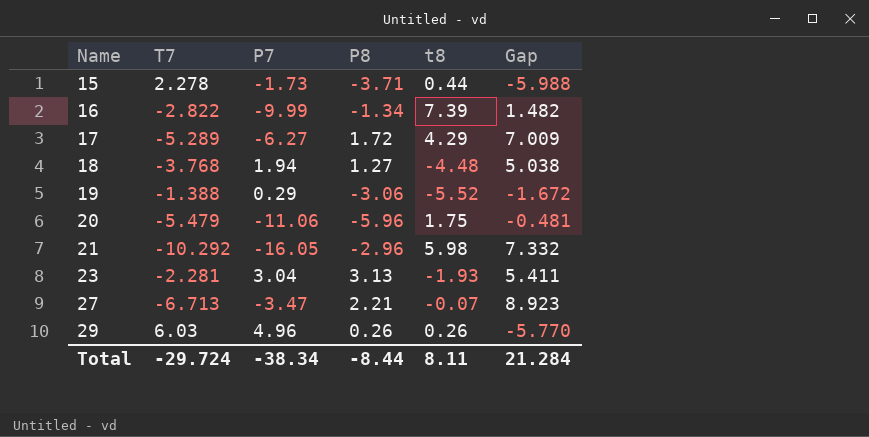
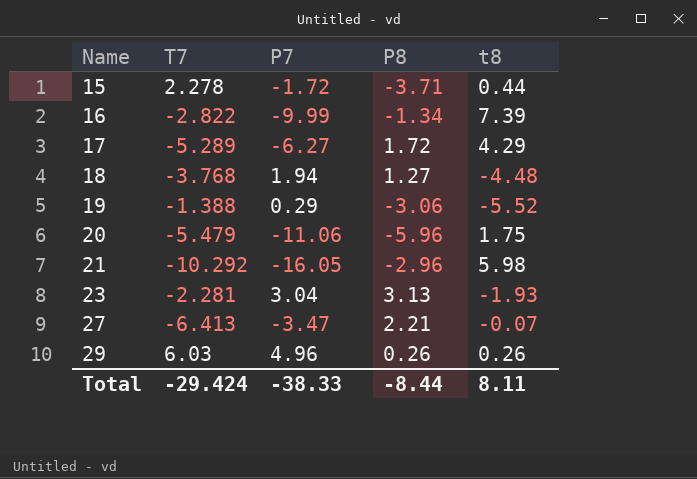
column Gap | formula: [P8] - [T7] -> none
15 | P7: -1.73 -> -1.72
27 | T7: -6.713 -> -6.413
Total | T7: -29.724 -> -29.424
Total | P7: -38.34 -> -38.33

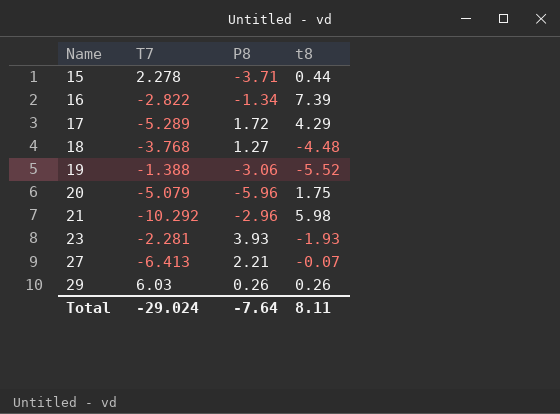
column P7 | position: 3 -> none
20 | T7: -5.479 -> -5.079
23 | P8: 3.13 -> 3.93
Total | T7: -29.424 -> -29.024
Total | P8: -8.44 -> -7.64

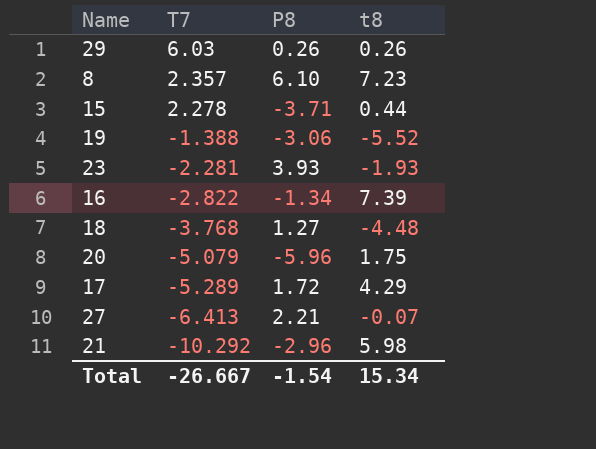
row order: Name ascending -> T7 descending
row 8: none -> 2.357 | 6.10 | 7.23
Total | T7: -29.024 -> -26.667
Total | P8: -7.64 -> -1.54
Total | t8: 8.11 -> 15.34

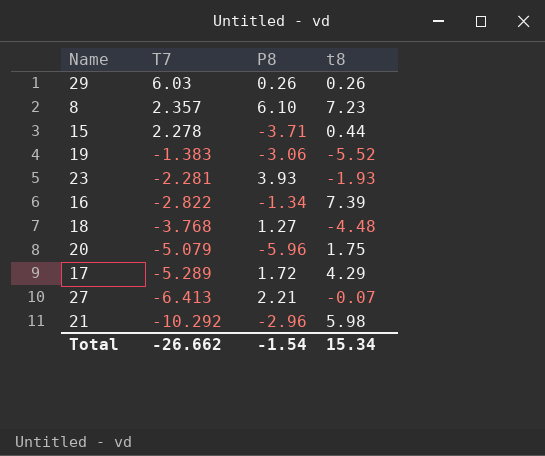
19 | T7: -1.388 -> -1.383
Total | T7: -26.667 -> -26.662

